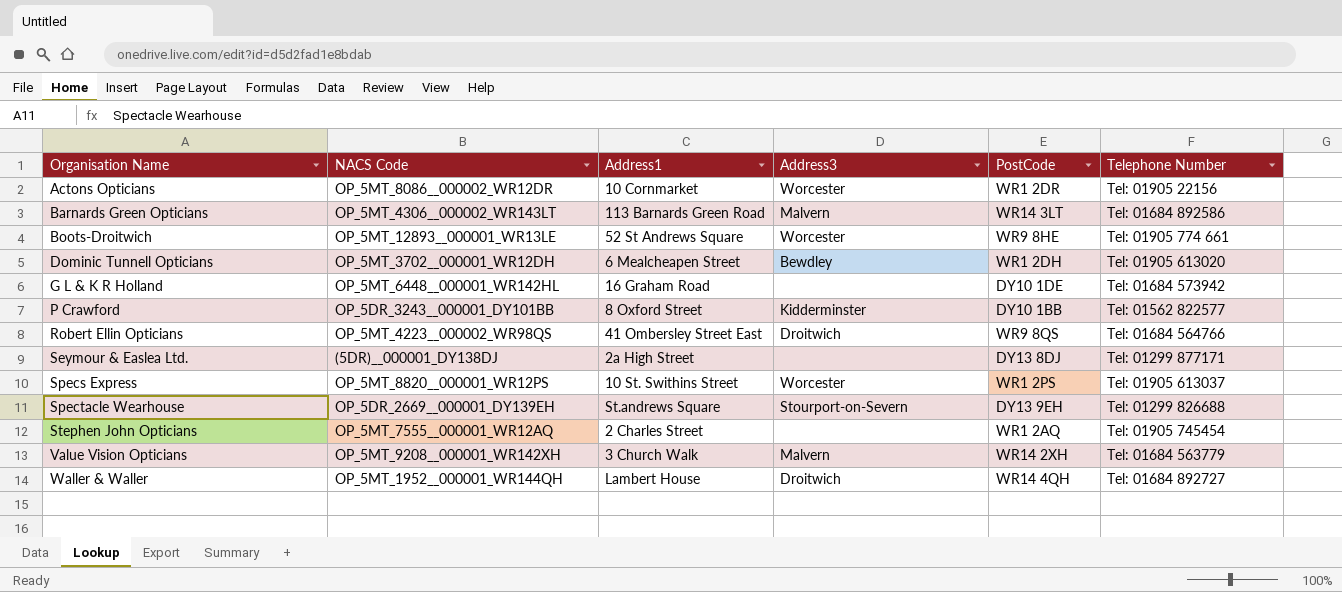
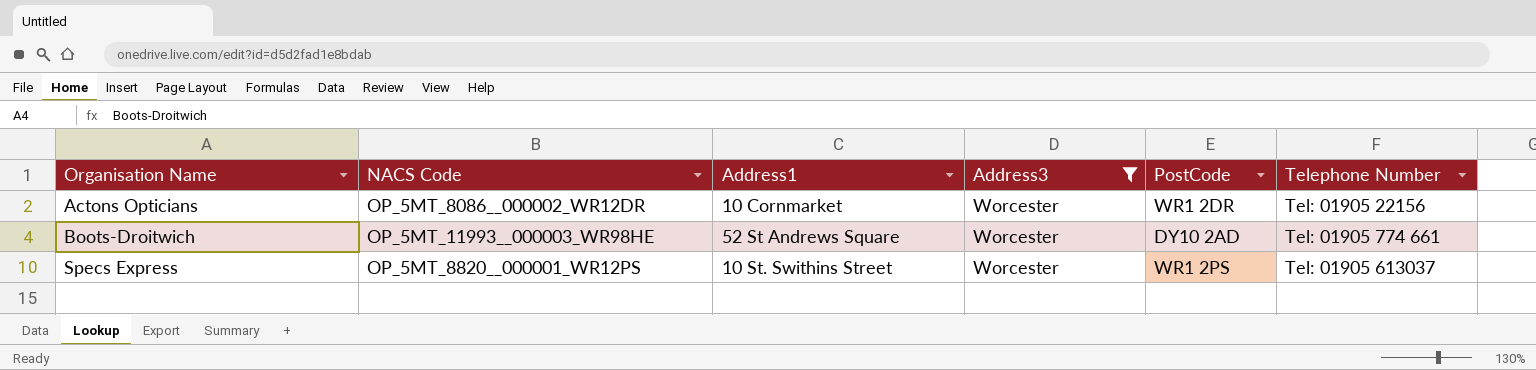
filter: none -> Address3 = Worcester
Boots-Droitwich | NACS Code: OP_5MT_12893__000001_WR13LE -> OP_5MT_11993__000003_WR98HE
Boots-Droitwich | PostCode: WR9 8HE -> DY10 2AD

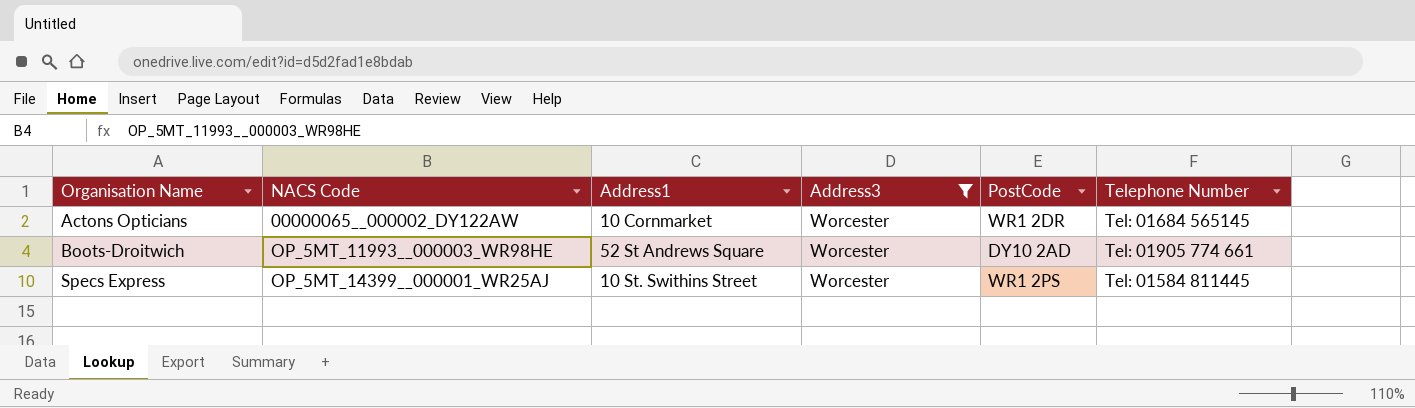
Actons Opticians | NACS Code: OP_5MT_8086__000002_WR12DR -> 00000065__000002_DY122AW
Actons Opticians | Telephone Number: Tel: 01905 22156 -> Tel: 01684 565145
Specs Express | NACS Code: OP_5MT_8820__000001_WR12PS -> OP_5MT_14399__000001_WR25AJ
Specs Express | Telephone Number: Tel: 01905 613037 -> Tel: 01584 811445

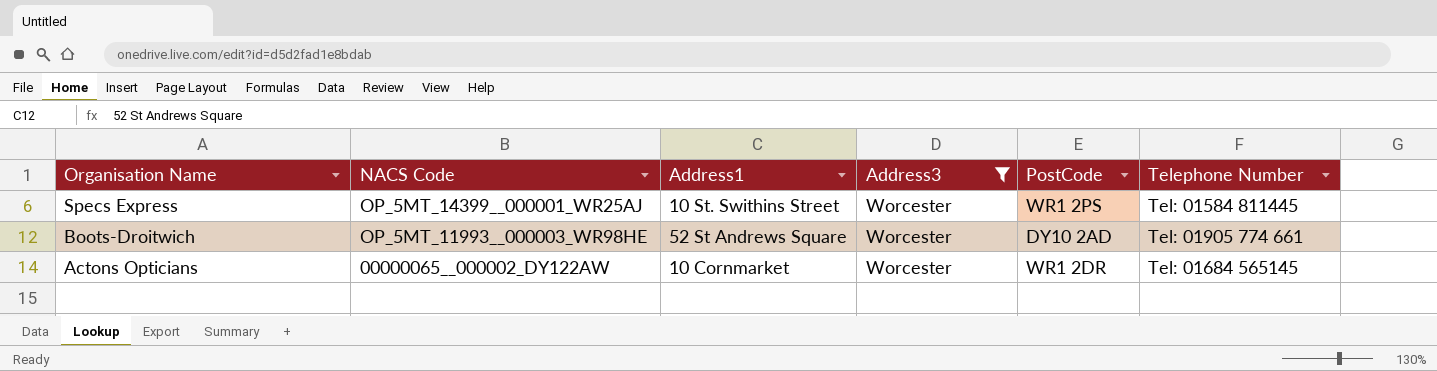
row order: Organisation Name ascending -> Organisation Name descending

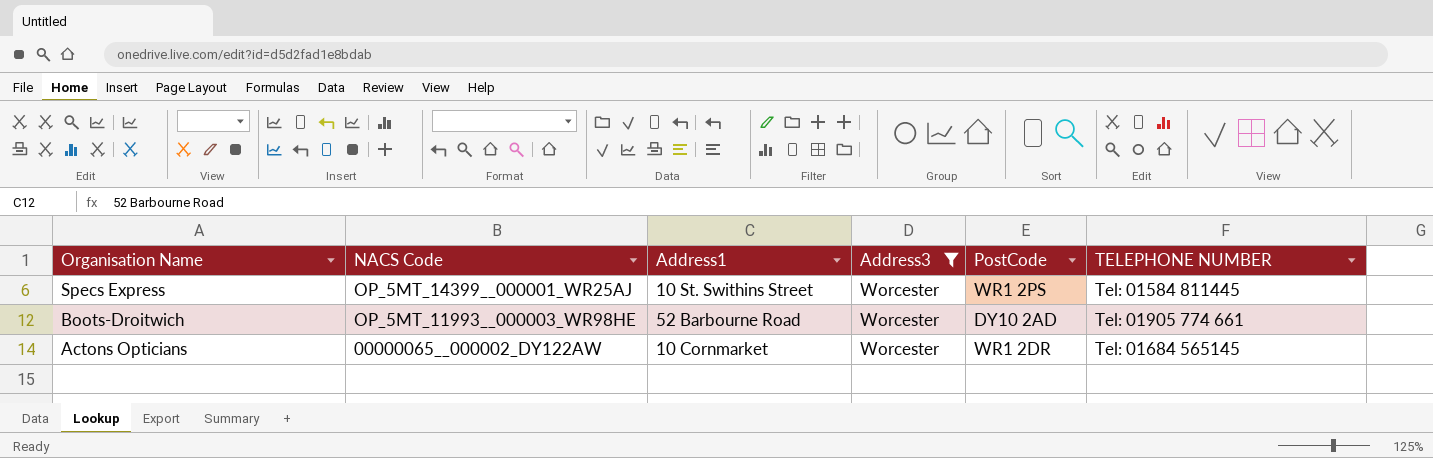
column name: Telephone Number -> TELEPHONE NUMBER
Boots-Droitwich | Address1: 52 St Andrews Square -> 52 Barbourne Road

